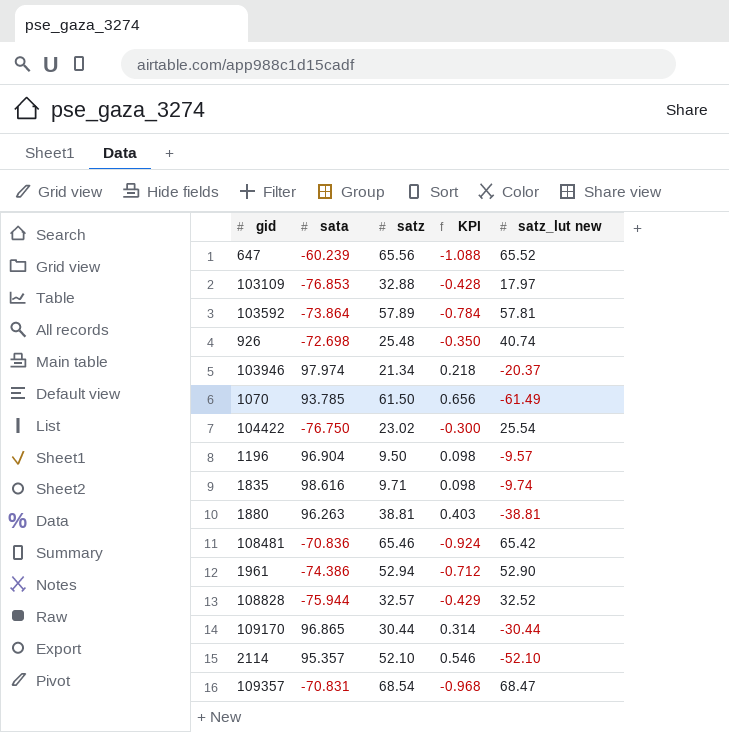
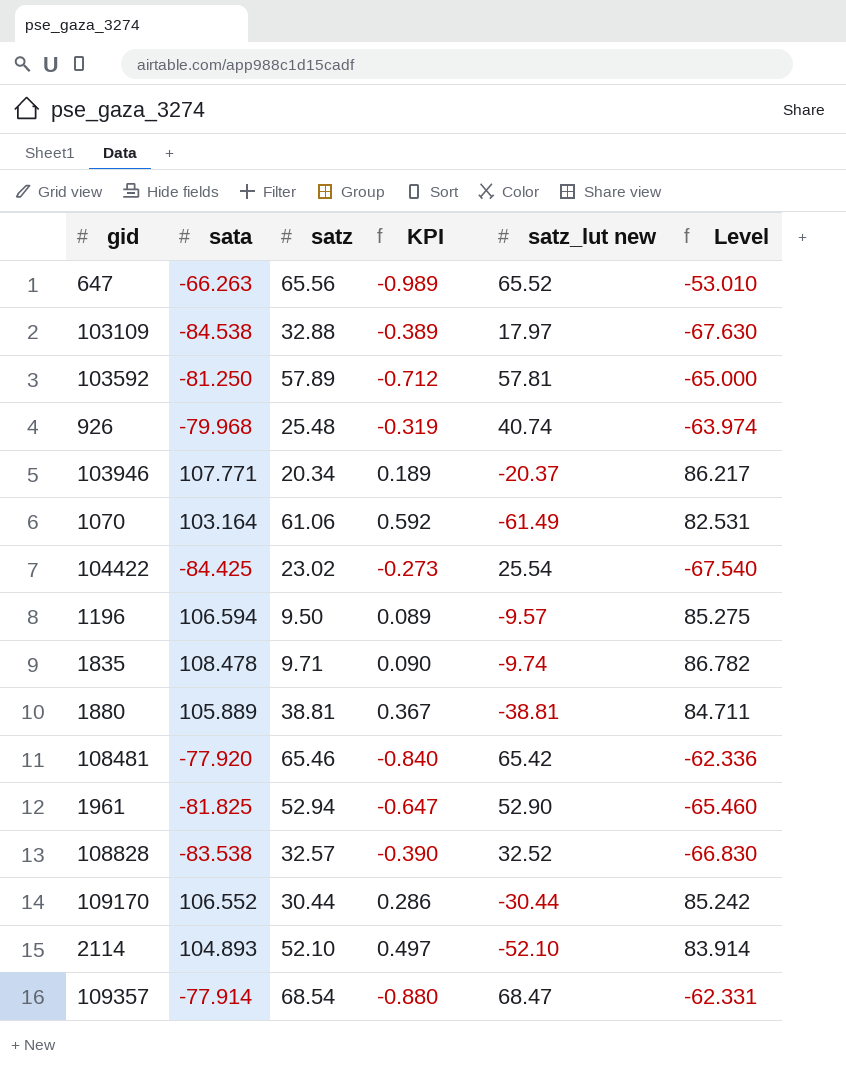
column Level | formula: none -> [sata] * 0.8
647 | sata: -60.239 -> -66.263
647 | KPI: -1.088 -> -0.989
103109 | sata: -76.853 -> -84.538
103109 | KPI: -0.428 -> -0.389
103592 | sata: -73.864 -> -81.250
103592 | KPI: -0.784 -> -0.712
926 | sata: -72.698 -> -79.968
926 | KPI: -0.350 -> -0.319
103946 | sata: 97.974 -> 107.771
103946 | satz: 21.34 -> 20.34
103946 | KPI: 0.218 -> 0.189
1070 | sata: 93.785 -> 103.164
1070 | satz: 61.50 -> 61.06
1070 | KPI: 0.656 -> 0.592
104422 | sata: -76.750 -> -84.425
104422 | KPI: -0.300 -> -0.273
1196 | sata: 96.904 -> 106.594
1196 | KPI: 0.098 -> 0.089
1835 | sata: 98.616 -> 108.478
1835 | KPI: 0.098 -> 0.090
1880 | sata: 96.263 -> 105.889
1880 | KPI: 0.403 -> 0.367
108481 | sata: -70.836 -> -77.920
108481 | KPI: -0.924 -> -0.840
1961 | sata: -74.386 -> -81.825
1961 | KPI: -0.712 -> -0.647
108828 | sata: -75.944 -> -83.538
108828 | KPI: -0.429 -> -0.390
109170 | sata: 96.865 -> 106.552
109170 | KPI: 0.314 -> 0.286
2114 | sata: 95.357 -> 104.893
2114 | KPI: 0.546 -> 0.497
109357 | sata: -70.831 -> -77.914
109357 | KPI: -0.968 -> -0.880

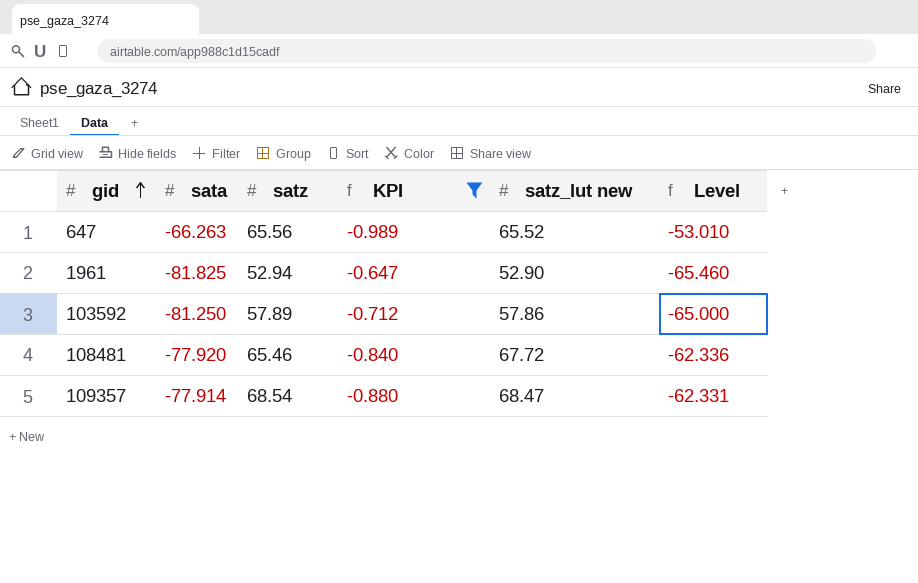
filter: none -> KPI <= -0.647
row order: none -> gid ascending
103592 | satz_lut new: 57.81 -> 57.86
108481 | satz_lut new: 65.42 -> 67.72

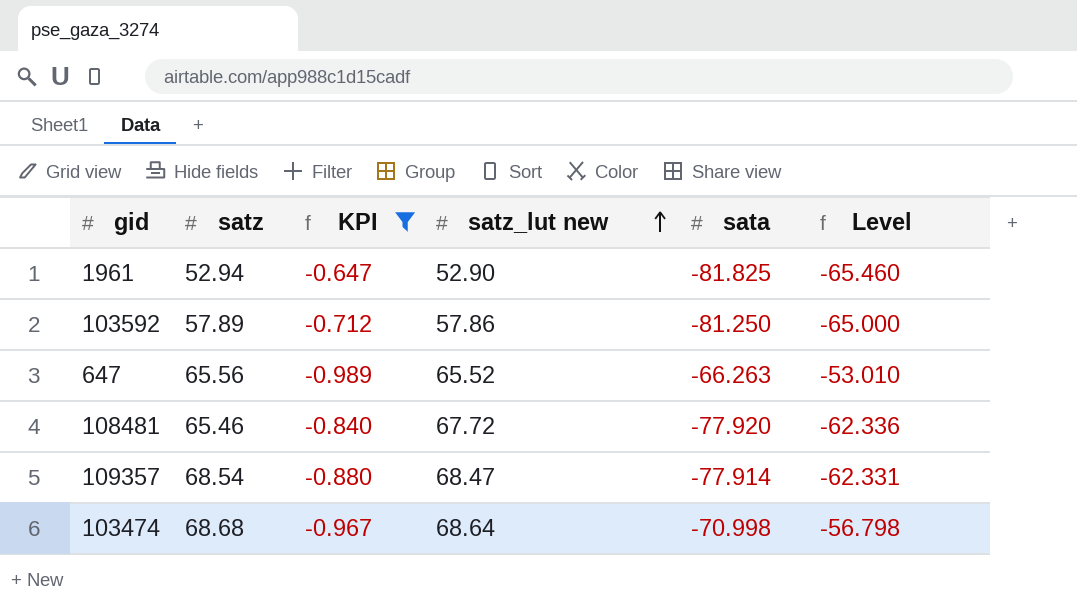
row order: gid ascending -> satz_lut new ascending
column sata | position: 2 -> 5
row 103474: none -> 68.68 | -0.967 | 68.64 | -70.998 | -56.798

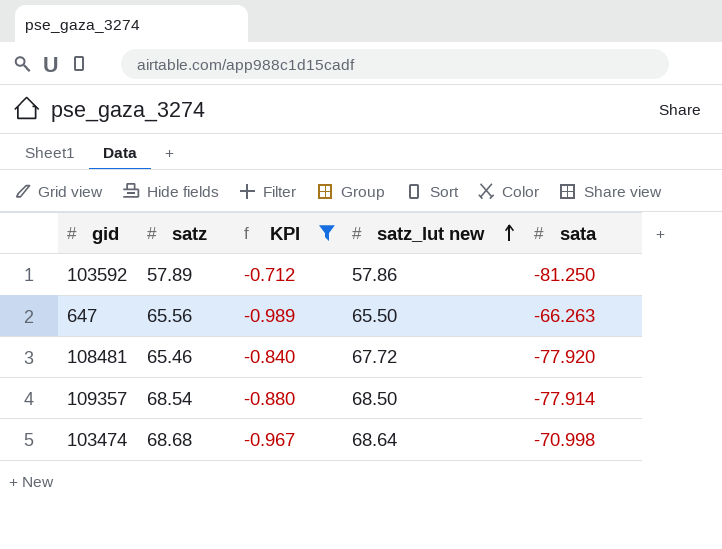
column Level | formula: [sata] * 0.8 -> none
row 1961: 52.94 | -0.647 | 52.90 | -81.825 | -65.460 -> none
647 | satz_lut new: 65.52 -> 65.50
109357 | satz_lut new: 68.47 -> 68.50

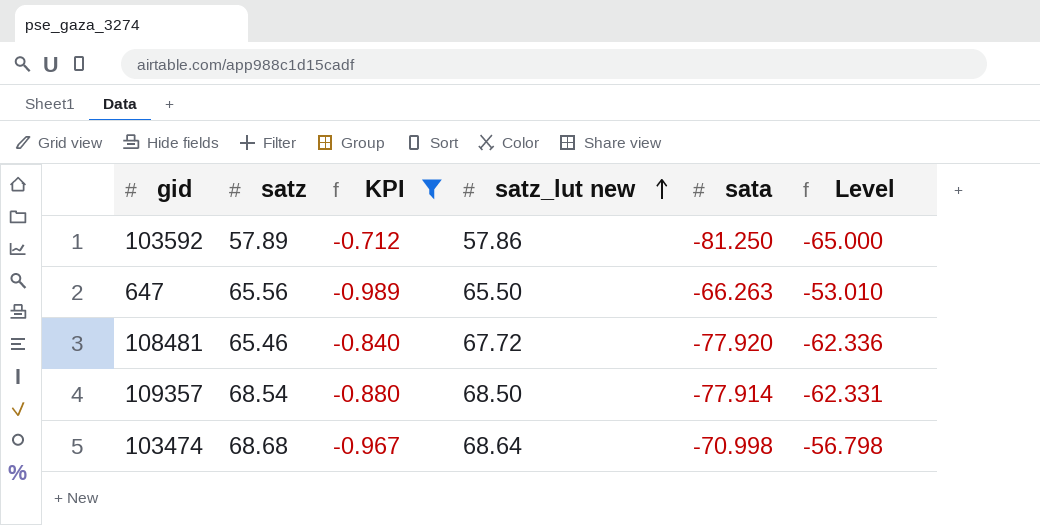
column Level | formula: none -> [sata] * 0.8

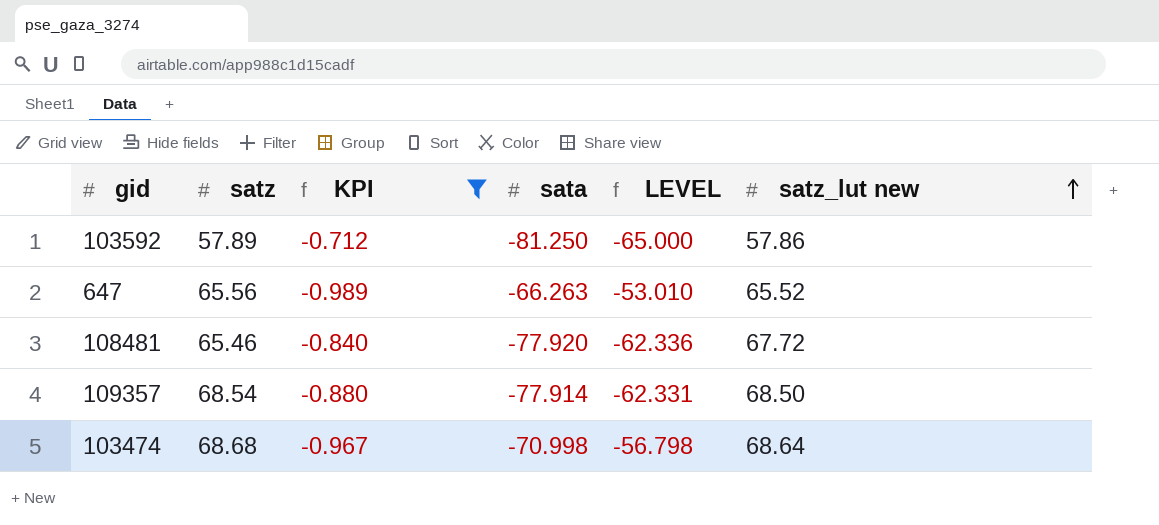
column name: Level -> LEVEL
column satz_lut new | position: 4 -> 6
647 | satz_lut new: 65.50 -> 65.52

